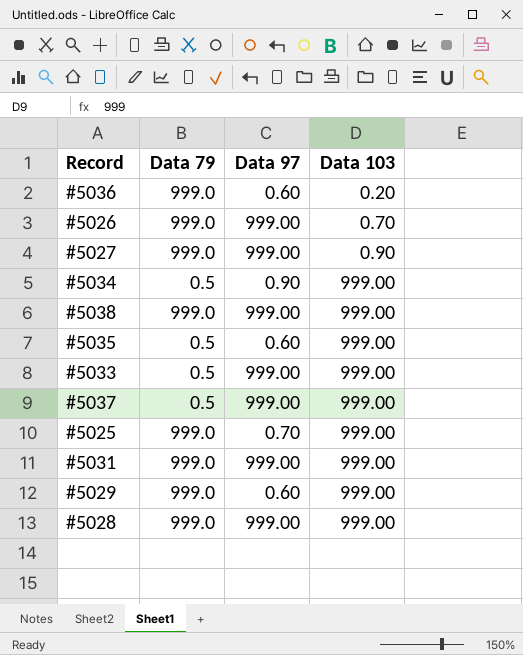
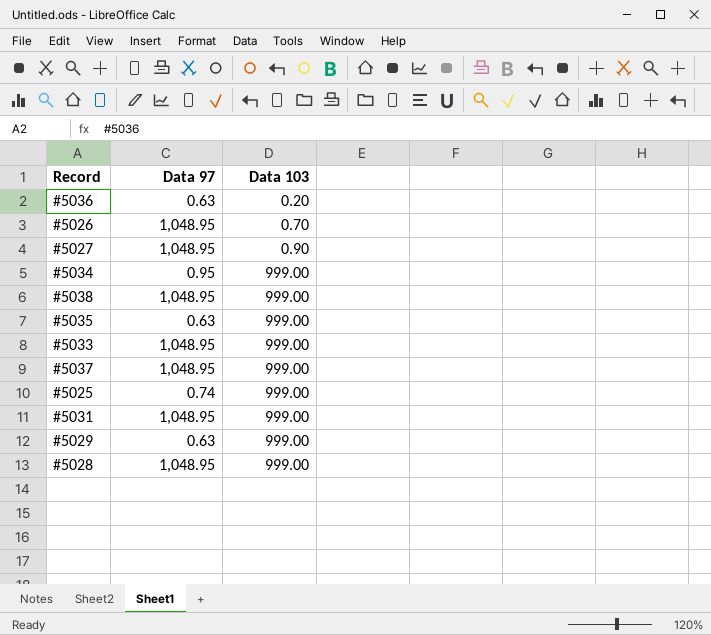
column Data 79 | position: 2 -> none
#5036 | Data 97: 0.60 -> 0.63
#5026 | Data 97: 999.00 -> 1,048.95
#5027 | Data 97: 999.00 -> 1,048.95
#5034 | Data 97: 0.90 -> 0.95
#5038 | Data 97: 999.00 -> 1,048.95
#5035 | Data 97: 0.60 -> 0.63
#5033 | Data 97: 999.00 -> 1,048.95
#5037 | Data 97: 999.00 -> 1,048.95
#5025 | Data 97: 0.70 -> 0.74
#5031 | Data 97: 999.00 -> 1,048.95
#5029 | Data 97: 0.60 -> 0.63
#5028 | Data 97: 999.00 -> 1,048.95

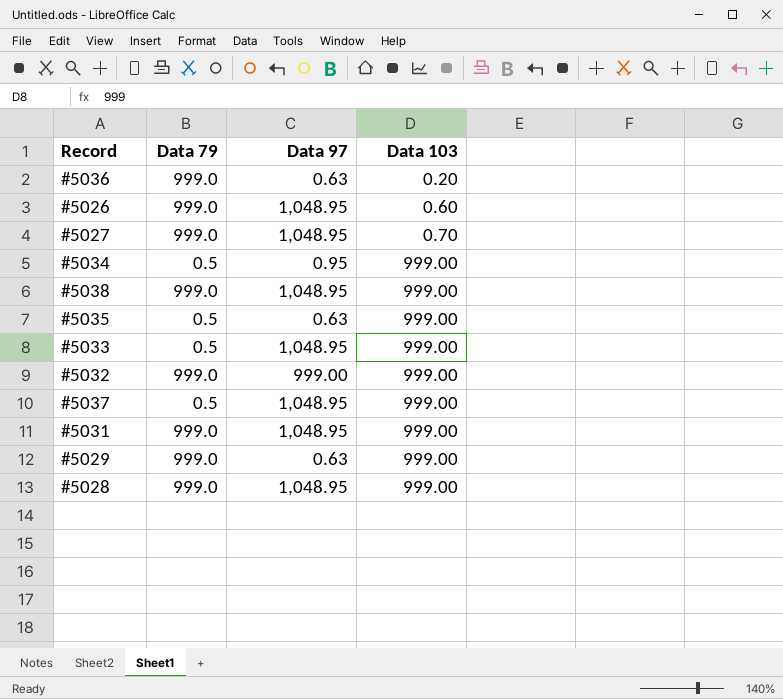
column Data 79 | position: none -> 2
row #5025: 0.74 | 999.00 -> none
#5026 | Data 103: 0.70 -> 0.60
#5027 | Data 103: 0.90 -> 0.70
row #5032: none -> 999.0 | 999.00 | 999.00

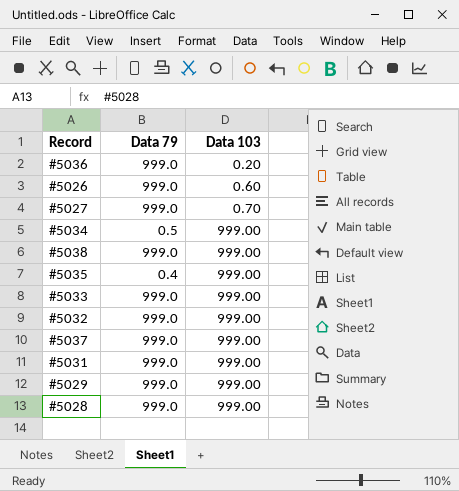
column Data 97 | position: 3 -> none
#5035 | Data 79: 0.5 -> 0.4
#5033 | Data 79: 0.5 -> 999.0
#5037 | Data 79: 0.5 -> 999.0

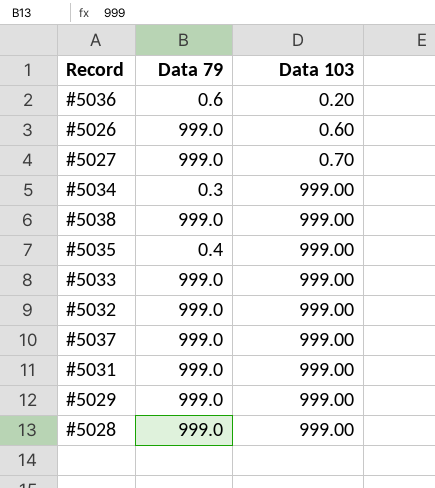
#5036 | Data 79: 999.0 -> 0.6
#5034 | Data 79: 0.5 -> 0.3

